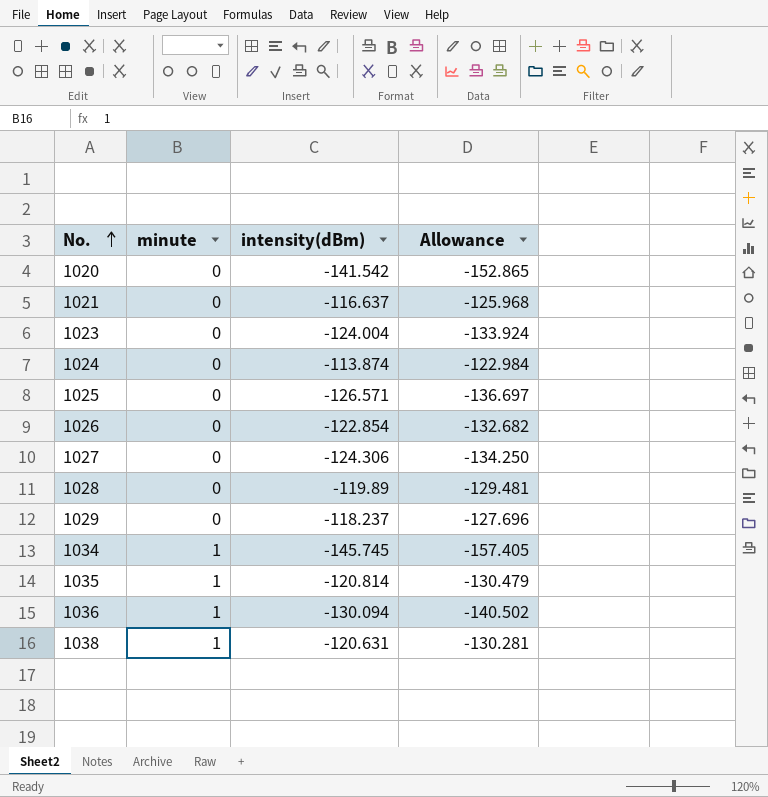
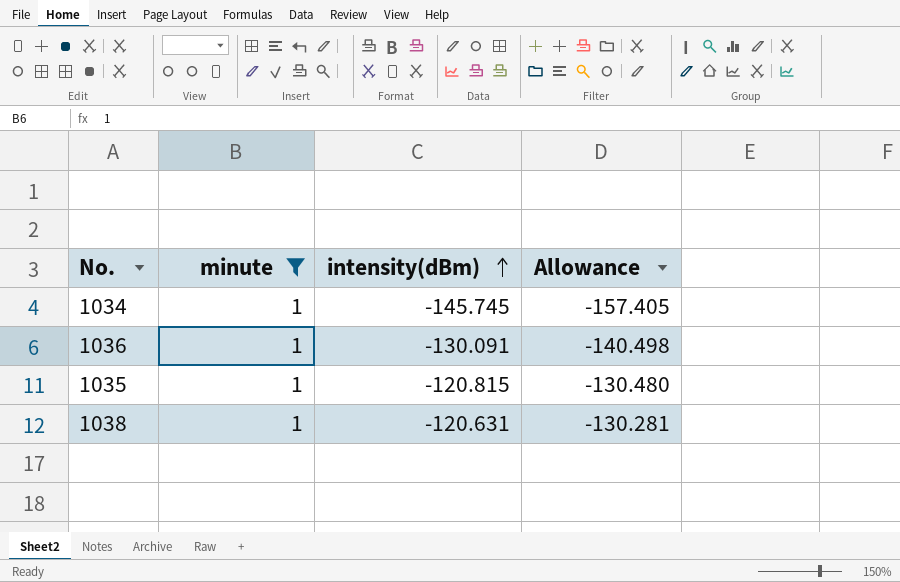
filter: none -> minute = 1
row order: No. ascending -> intensity(dBm) ascending
1036 | intensity(dBm): -130.094 -> -130.091
1036 | Allowance: -140.502 -> -140.498
1035 | intensity(dBm): -120.814 -> -120.815
1035 | Allowance: -130.479 -> -130.480

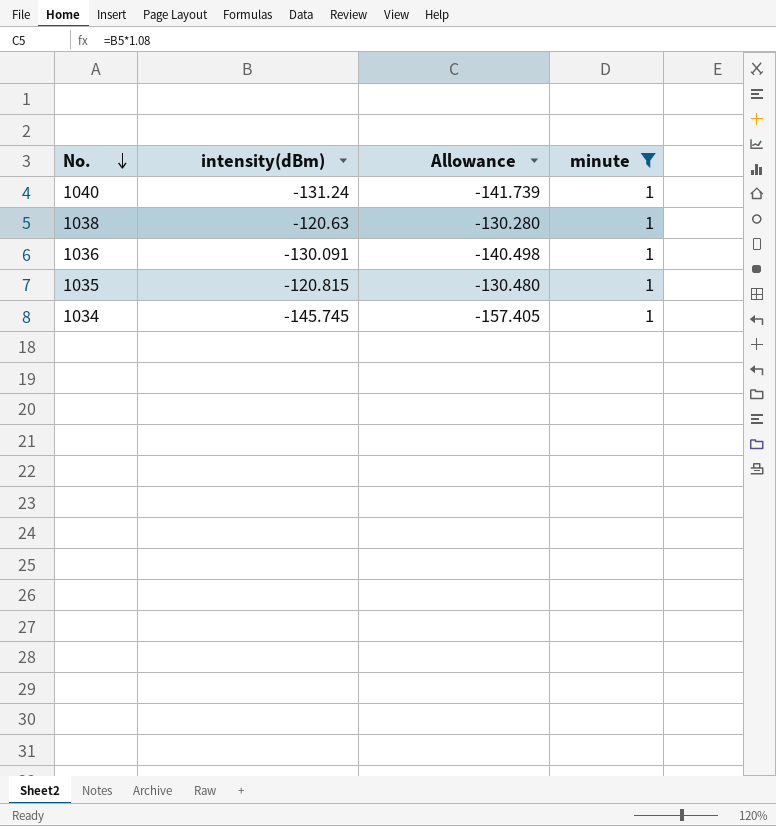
row order: intensity(dBm) ascending -> No. descending
column minute | position: 2 -> 4
row 1040: none -> -131.24 | -141.739 | 1
1038 | intensity(dBm): -120.631 -> -120.63
1038 | Allowance: -130.281 -> -130.280

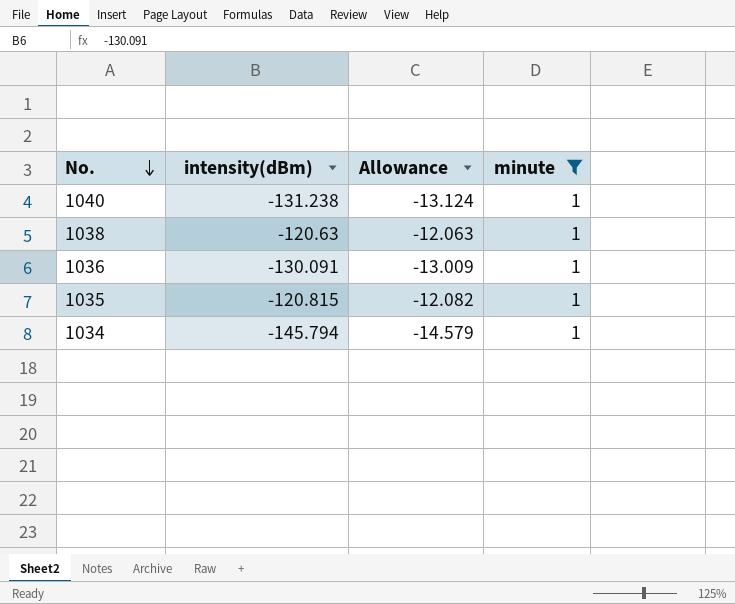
column Allowance | formula: [intensity(dBm)] * 1.08 -> [intensity(dBm)] * 0.1
1040 | intensity(dBm): -131.24 -> -131.238
1034 | intensity(dBm): -145.745 -> -145.794

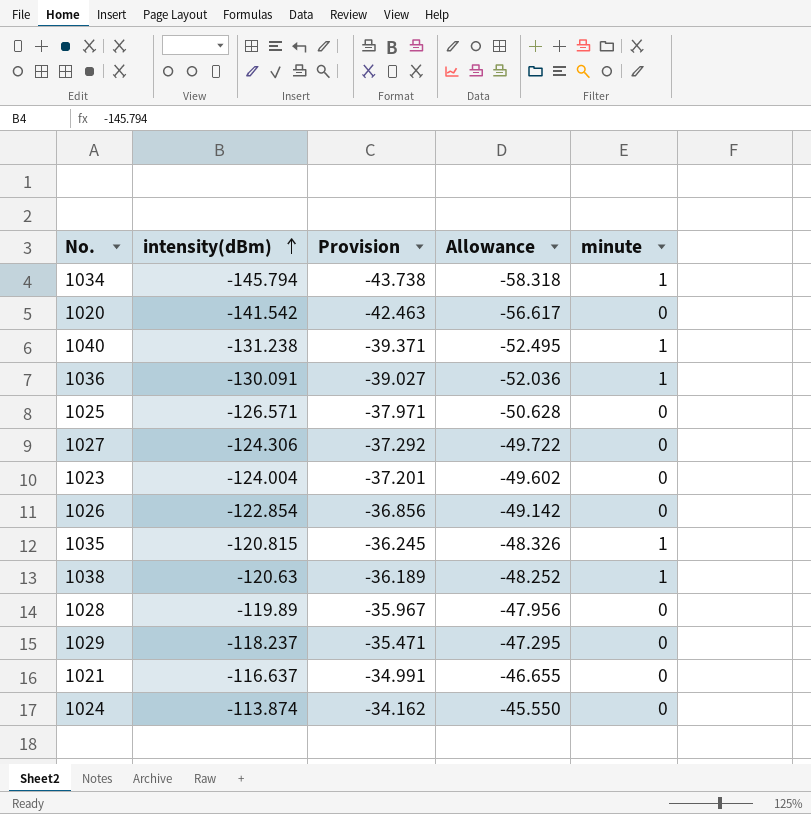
filter: minute = 1 -> none
row order: No. descending -> intensity(dBm) ascending
column Provision | formula: none -> [intensity(dBm)] * 0.3
column Allowance | formula: [intensity(dBm)] * 0.1 -> [intensity(dBm)] * 0.4

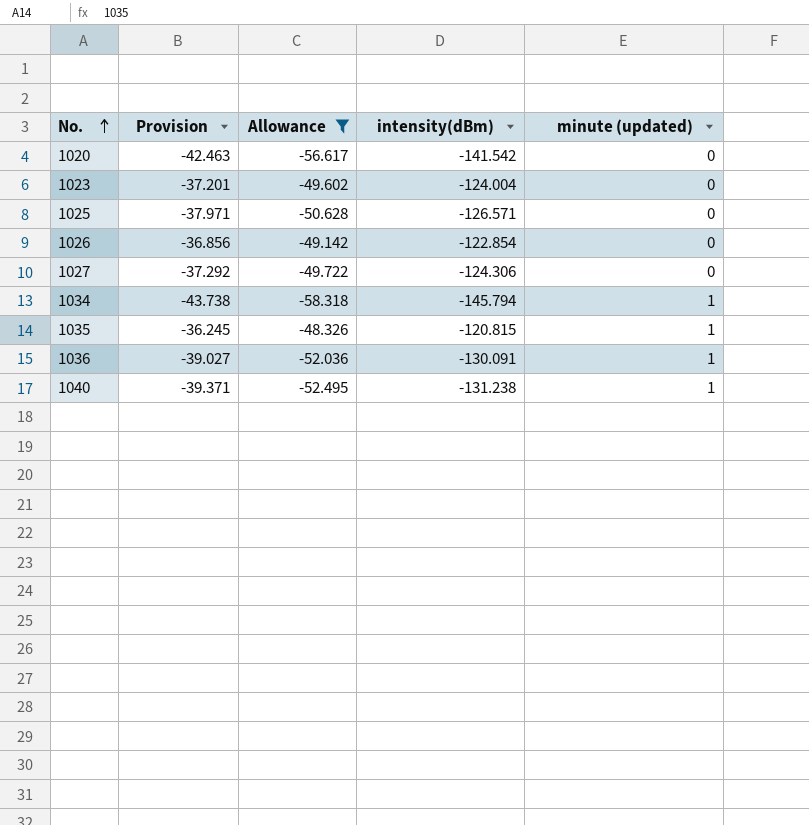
filter: none -> Allowance <= -48.326
row order: intensity(dBm) ascending -> No. ascending
column intensity(dBm) | position: 2 -> 4
column name: minute -> minute (updated)

